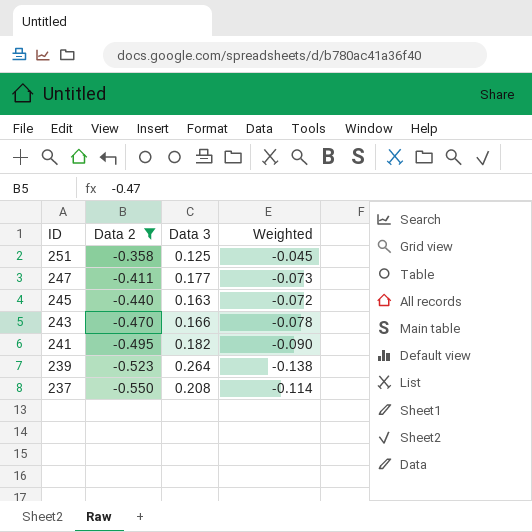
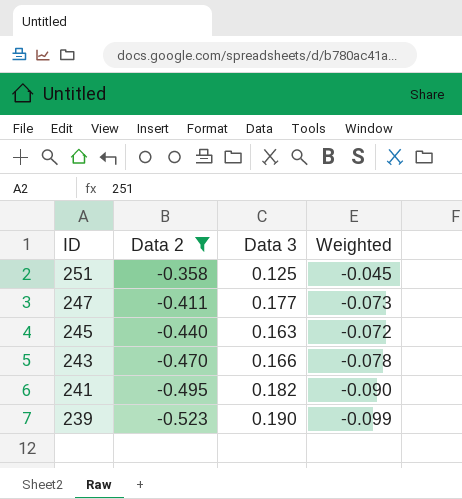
row 237: -0.550 | 0.208 | -0.114 -> none
239 | Data 3: 0.264 -> 0.190
239 | Weighted: -0.138 -> -0.099

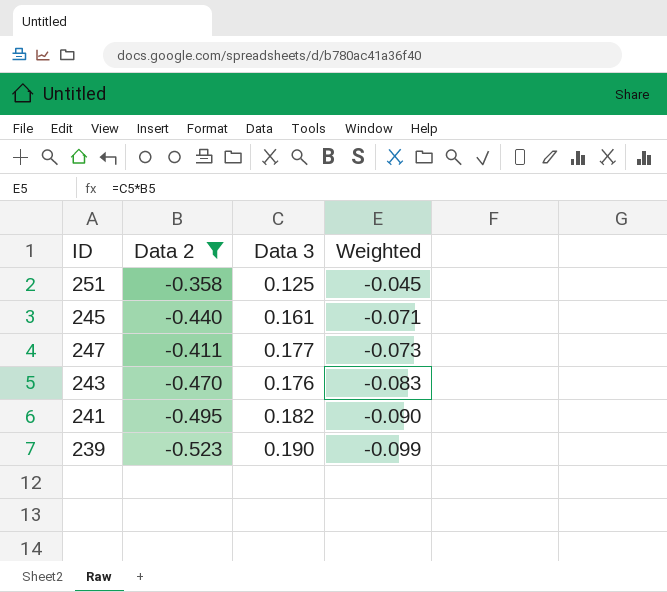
row order: ID descending -> Weighted descending
245 | Data 3: 0.163 -> 0.161
245 | Weighted: -0.072 -> -0.071
243 | Data 3: 0.166 -> 0.176
243 | Weighted: -0.078 -> -0.083

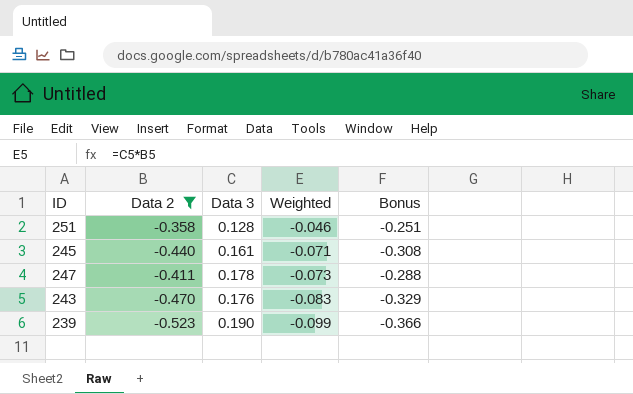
column Bonus | formula: none -> [Data 2] * 0.7
row 241: -0.495 | 0.182 | -0.090 -> none
251 | Data 3: 0.125 -> 0.128
251 | Weighted: -0.045 -> -0.046
247 | Data 3: 0.177 -> 0.178

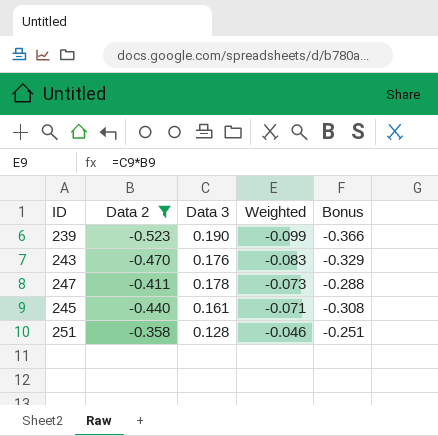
row order: Weighted descending -> Weighted ascending

